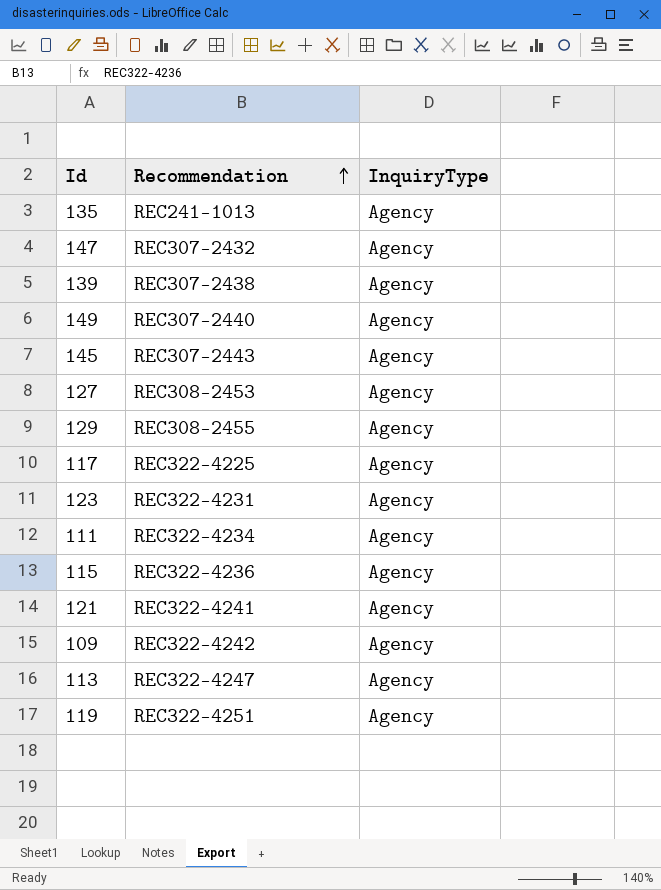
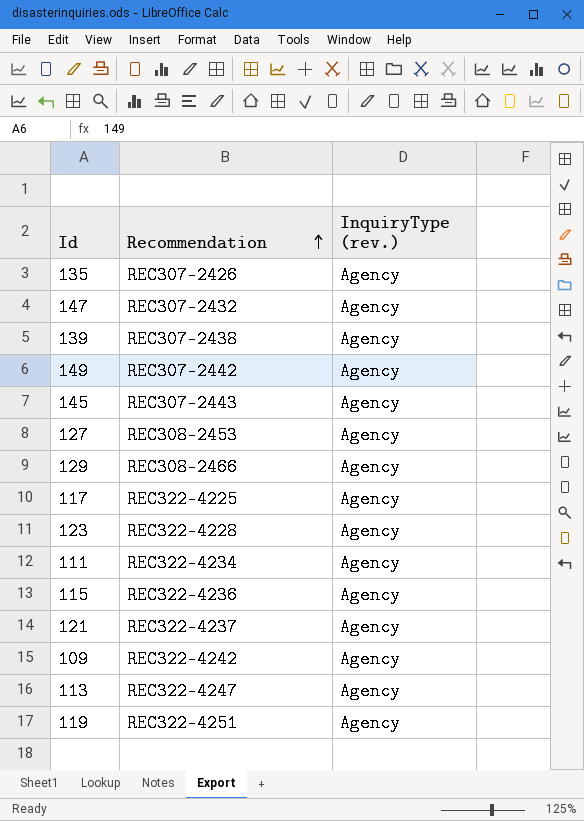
column name: InquiryType -> InquiryType (rev.)
135 | Recommendation: REC241-1013 -> REC307-2426
149 | Recommendation: REC307-2440 -> REC307-2442
129 | Recommendation: REC308-2455 -> REC308-2466
123 | Recommendation: REC322-4231 -> REC322-4228
121 | Recommendation: REC322-4241 -> REC322-4237

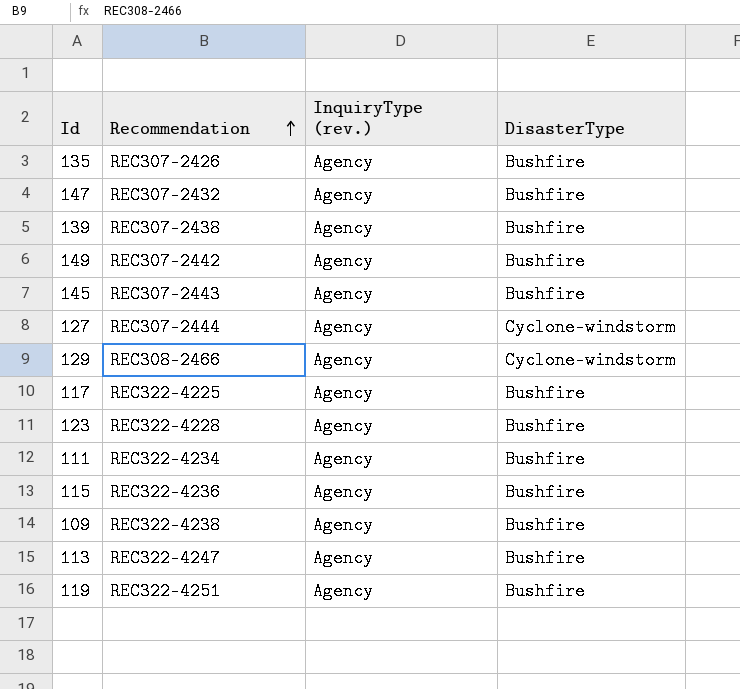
column DisasterType | position: none -> 4
row 121: REC322-4237 | Agency -> none
127 | Recommendation: REC308-2453 -> REC307-2444
109 | Recommendation: REC322-4242 -> REC322-4238

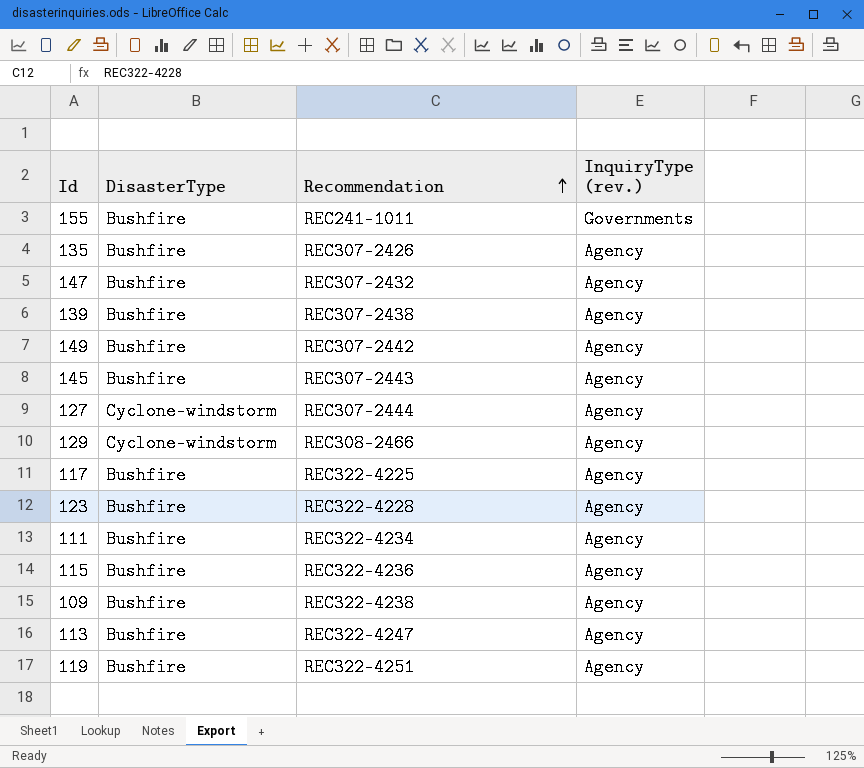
column DisasterType | position: 4 -> 2
row 155: none -> Bushfire | REC241-1011 | Governments

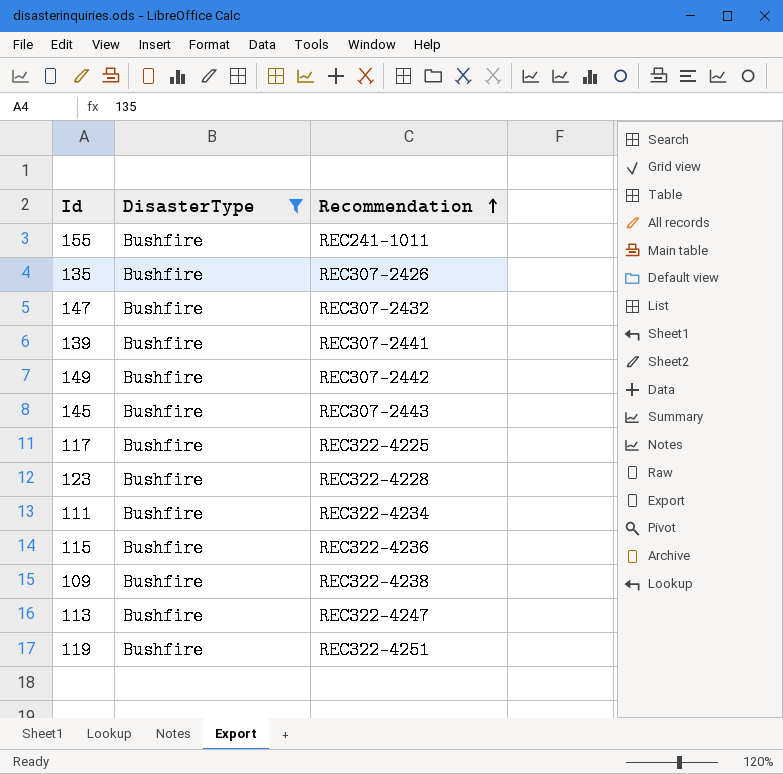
filter: none -> DisasterType = Bushfire
column InquiryType (rev.) | position: 4 -> none
139 | Recommendation: REC307-2438 -> REC307-2441

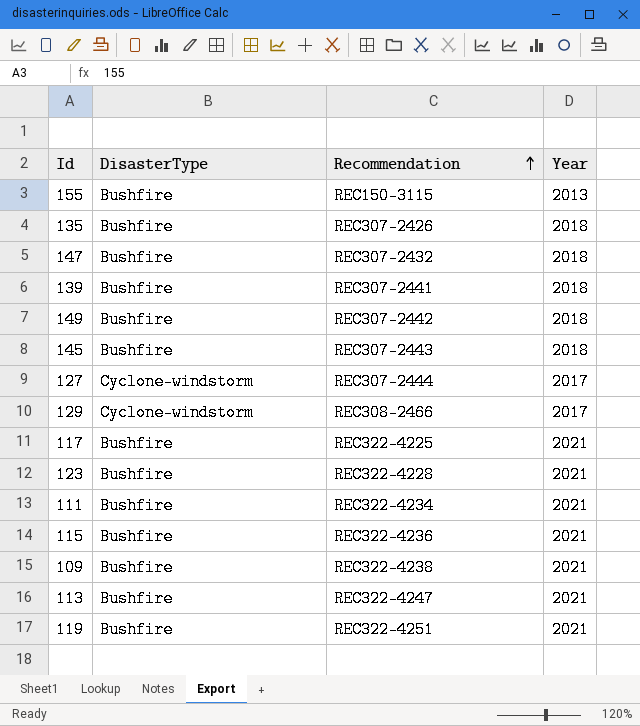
filter: DisasterType = Bushfire -> none
column Year | position: none -> 4
155 | Recommendation: REC241-1011 -> REC150-3115

